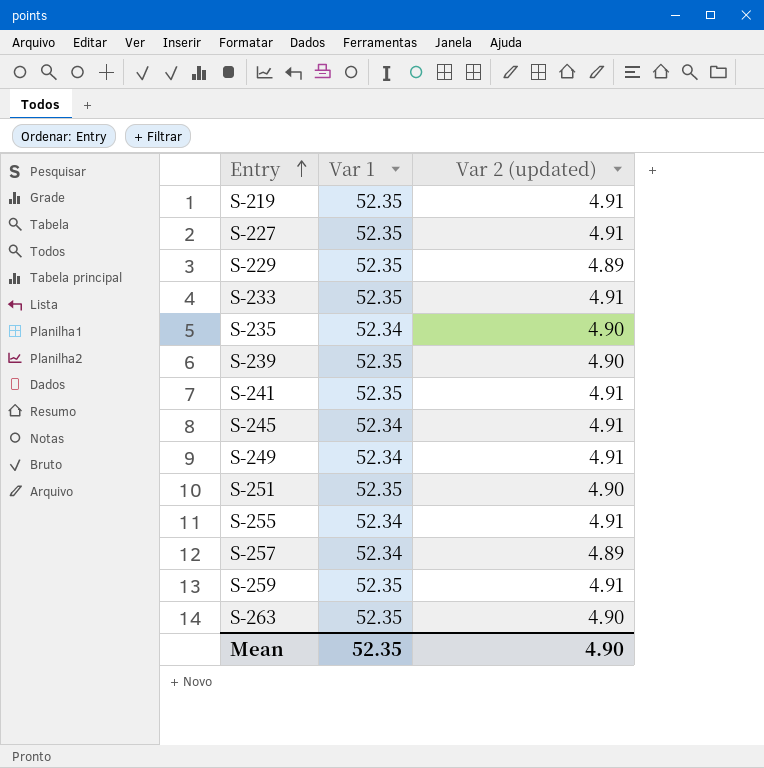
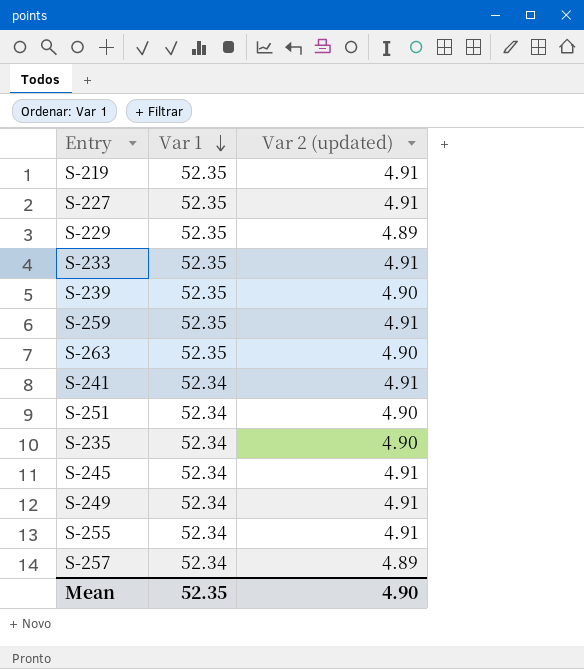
row order: Entry ascending -> Var 1 descending
S-241 | Var 1: 52.35 -> 52.34
S-251 | Var 1: 52.35 -> 52.34

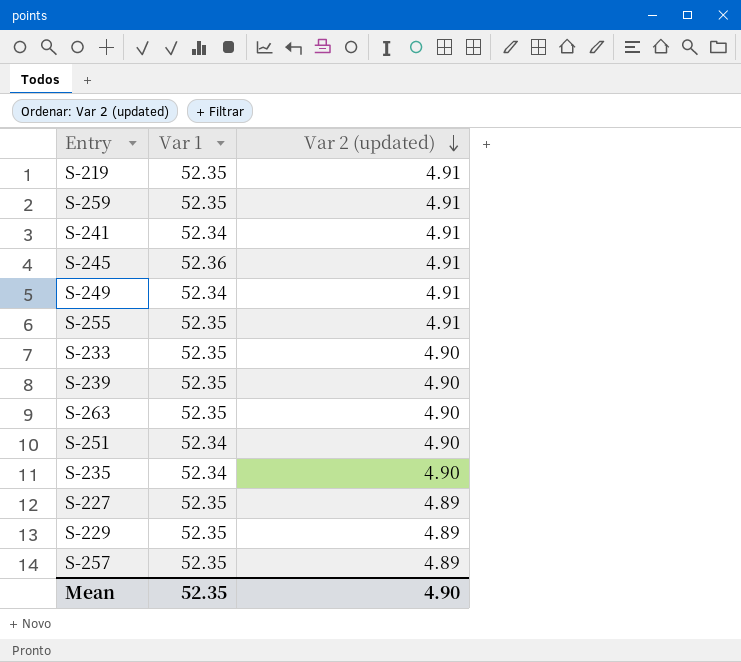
row order: Var 1 descending -> Var 2 (updated) descending
S-245 | Var 1: 52.34 -> 52.36
S-255 | Var 1: 52.34 -> 52.35
S-233 | Var 2 (updated): 4.91 -> 4.90
S-227 | Var 2 (updated): 4.91 -> 4.89
S-257 | Var 1: 52.34 -> 52.35

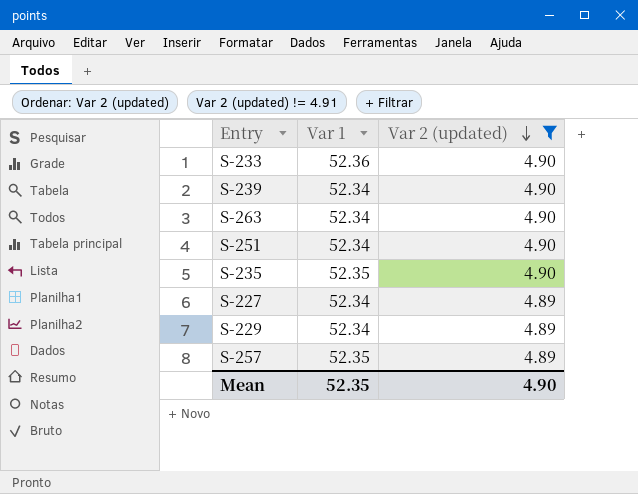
filter: none -> Var 2 (updated) != 4.91
S-233 | Var 1: 52.35 -> 52.36
S-239 | Var 1: 52.35 -> 52.34
S-263 | Var 1: 52.35 -> 52.34
S-235 | Var 1: 52.34 -> 52.35
S-227 | Var 1: 52.35 -> 52.34
S-229 | Var 1: 52.35 -> 52.34

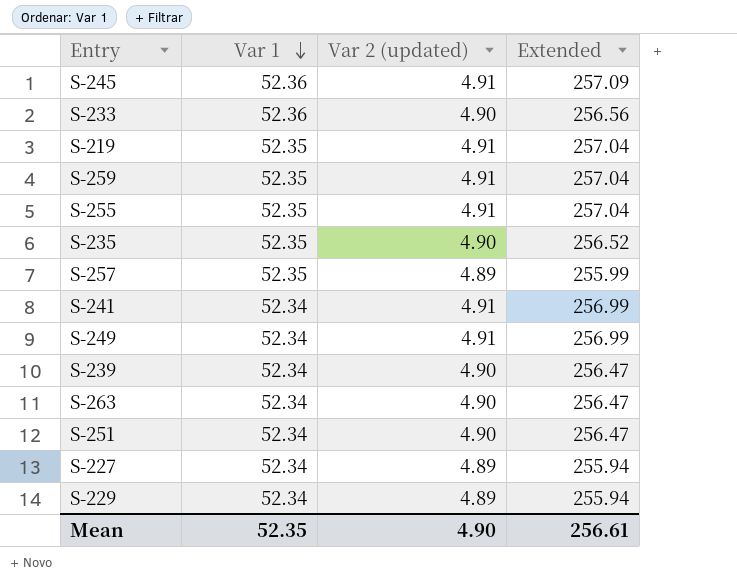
filter: Var 2 (updated) != 4.91 -> none
row order: Var 2 (updated) descending -> Var 1 descending
column Extended | formula: none -> [Var 1] * [Var 2 (updated)]

